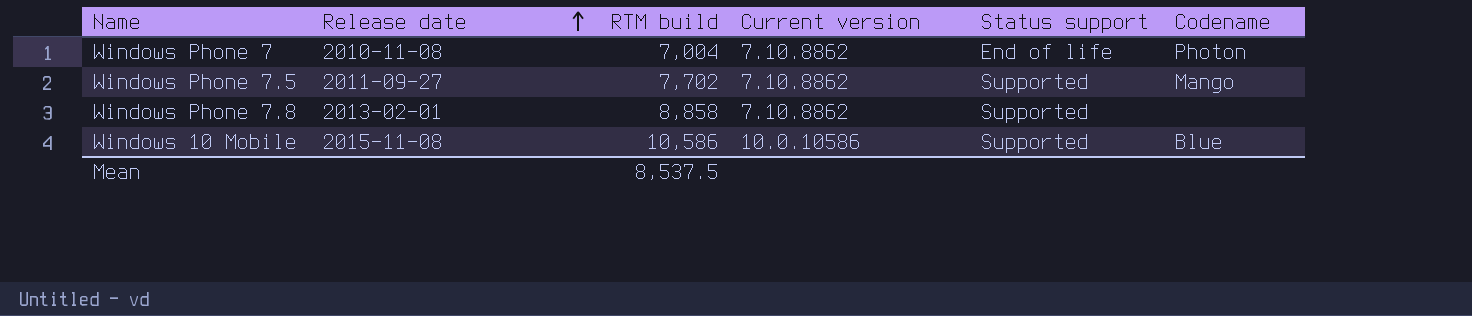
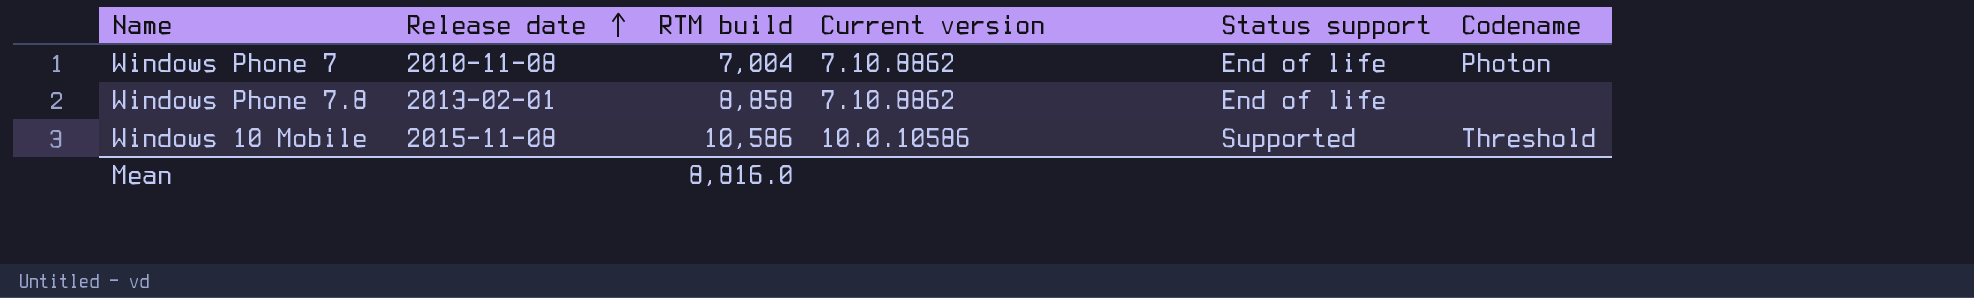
row Windows Phone 7.5: 2011-09-27 | 7,702 | 7.10.8862 | Supported | Mango -> none
Windows Phone 7.8 | Status support: Supported -> End of life
Windows 10 Mobile | Codename: Blue -> Threshold
Mean | RTM build: 8,537.5 -> 8,816.0

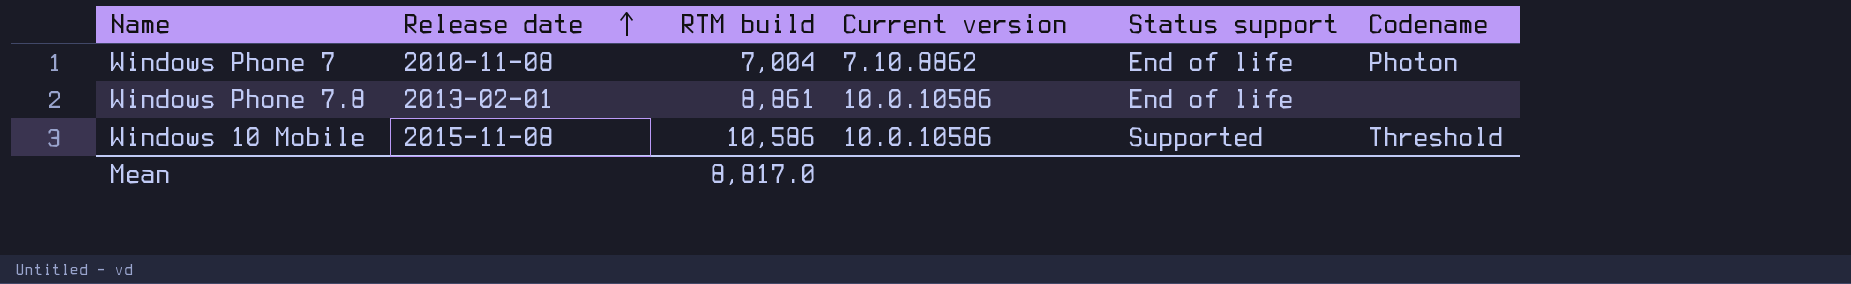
Windows Phone 7.8 | RTM build: 8,858 -> 8,861
Windows Phone 7.8 | Current version: 7.10.8862 -> 10.0.10586
Mean | RTM build: 8,816.0 -> 8,817.0

